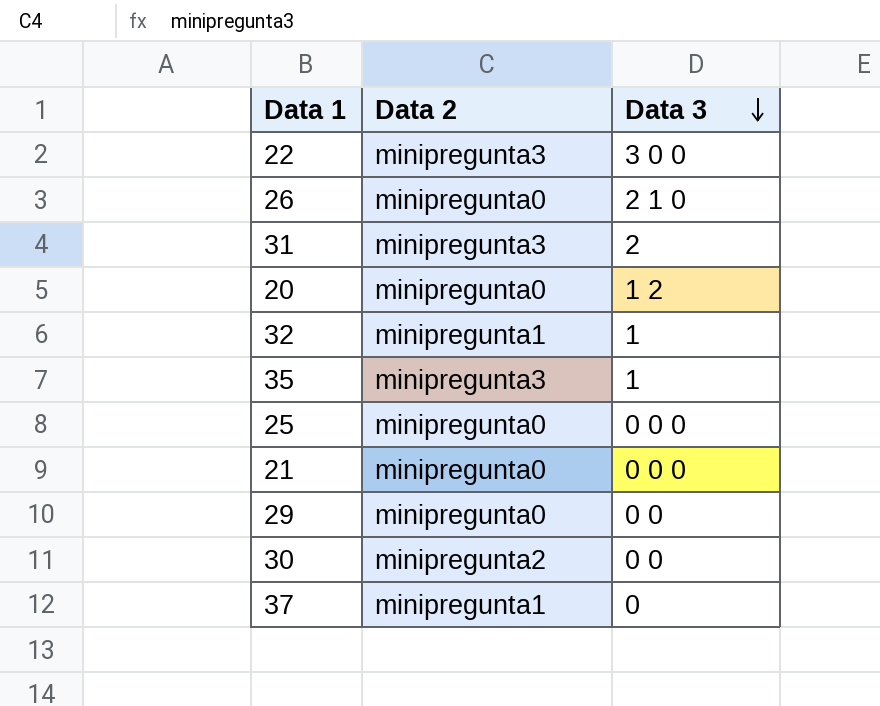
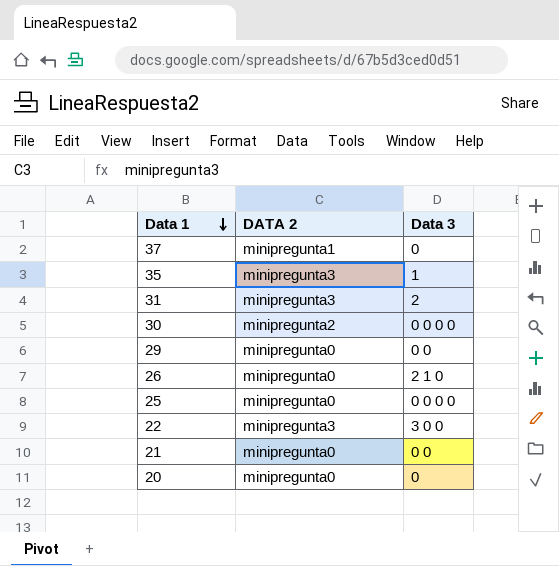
row order: Data 3 descending -> Data 1 descending
column name: Data 2 -> DATA 2
row 32: minipregunta1 | 1 -> none
30 | Data 3: 0 0 -> 0 0 0 0
25 | Data 3: 0 0 0 -> 0 0 0 0
21 | Data 3: 0 0 0 -> 0 0
20 | Data 3: 1 2 -> 0

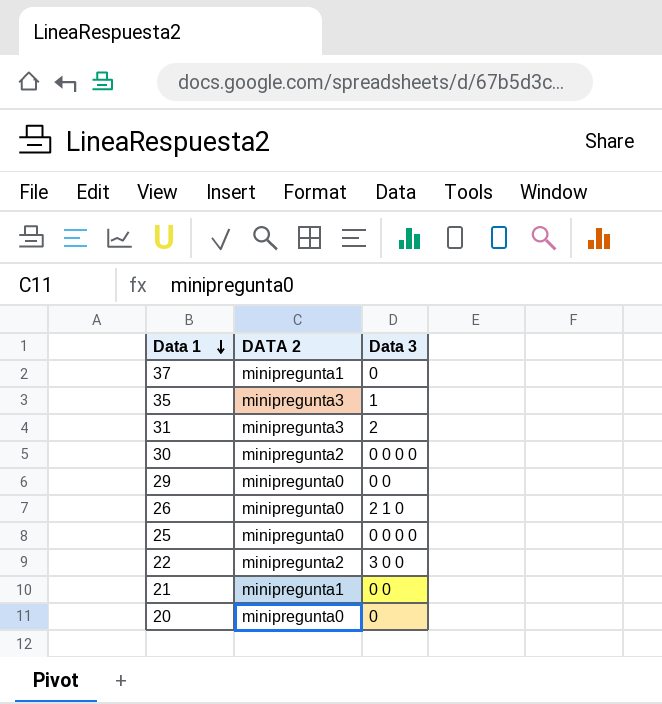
22 | DATA 2: minipregunta3 -> minipregunta2
21 | DATA 2: minipregunta0 -> minipregunta1

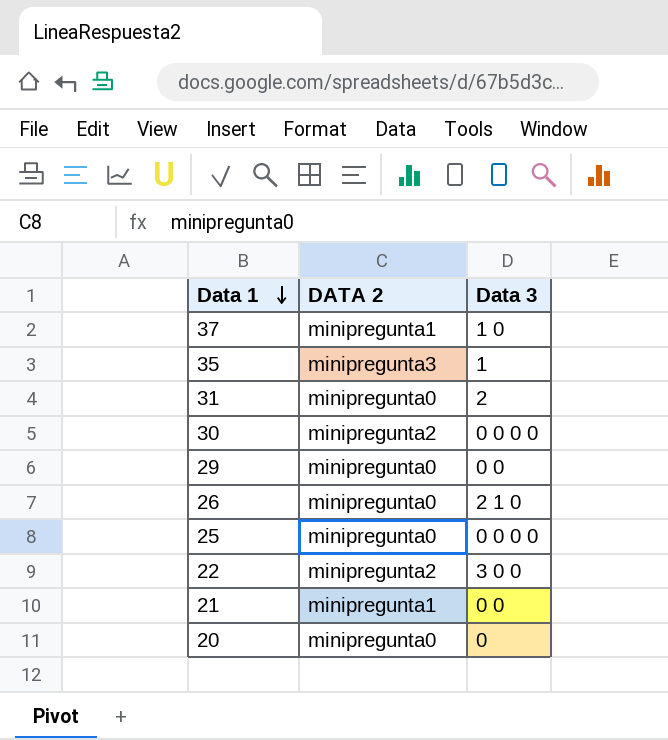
37 | Data 3: 0 -> 1 0
31 | DATA 2: minipregunta3 -> minipregunta0

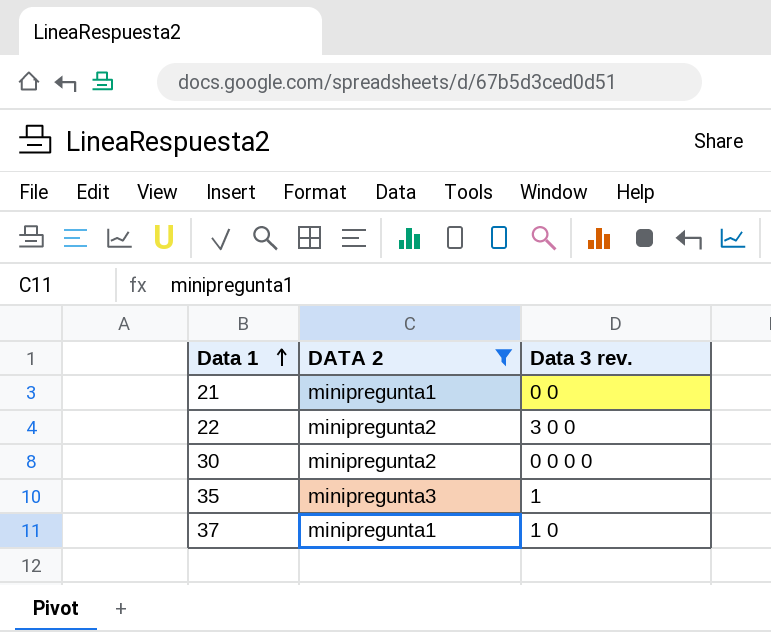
filter: none -> DATA 2 != minipregunta0
row order: Data 1 descending -> Data 1 ascending
column name: Data 3 -> Data 3 rev.

